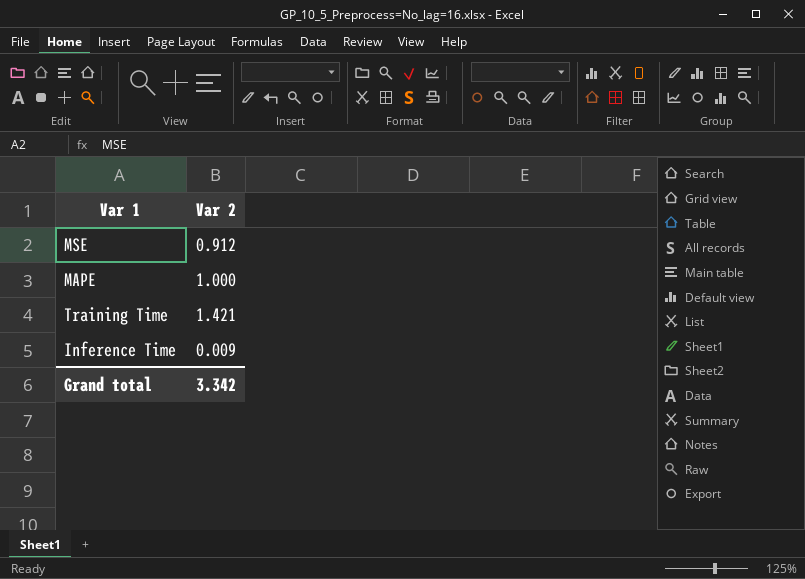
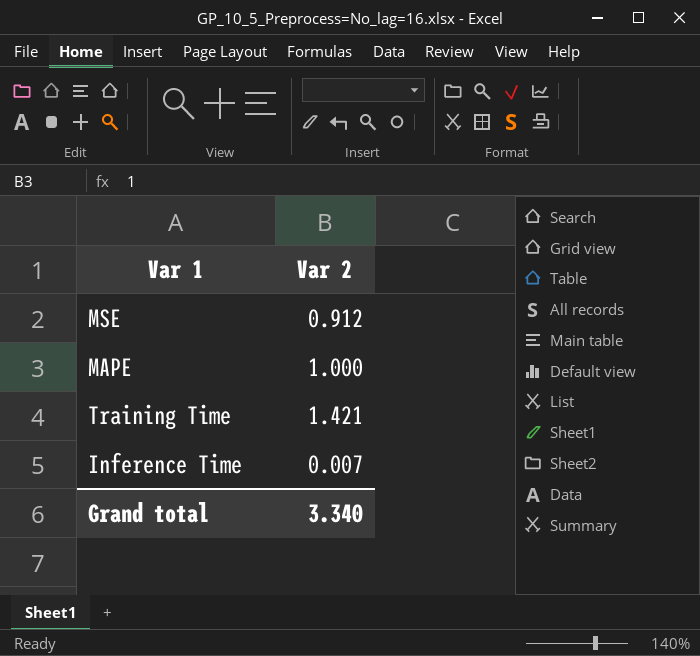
Inference Time | Var 2: 0.009 -> 0.007
Grand total | Var 2: 3.342 -> 3.340

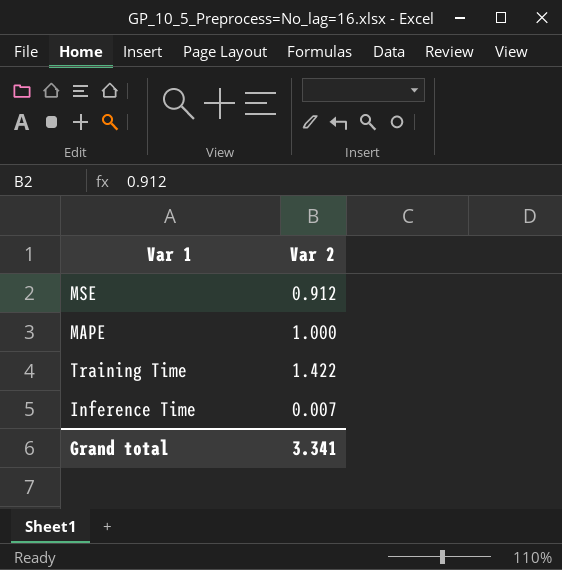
Training Time | Var 2: 1.421 -> 1.422
Grand total | Var 2: 3.340 -> 3.341

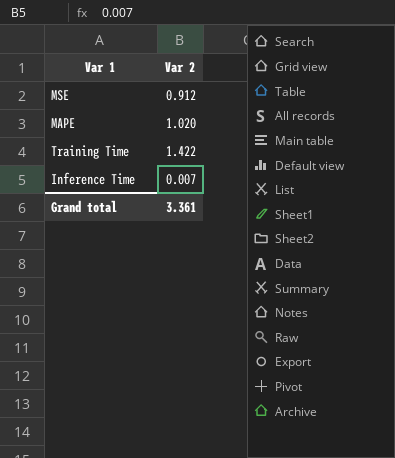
MAPE | Var 2: 1.000 -> 1.020
Grand total | Var 2: 3.341 -> 3.361

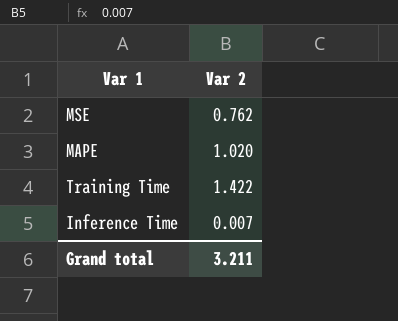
MSE | Var 2: 0.912 -> 0.762
Grand total | Var 2: 3.361 -> 3.211

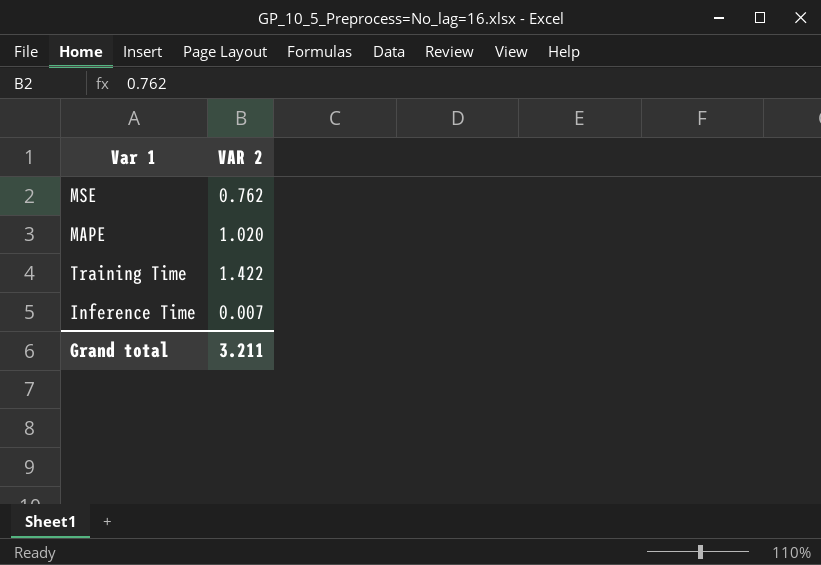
column name: Var 2 -> VAR 2

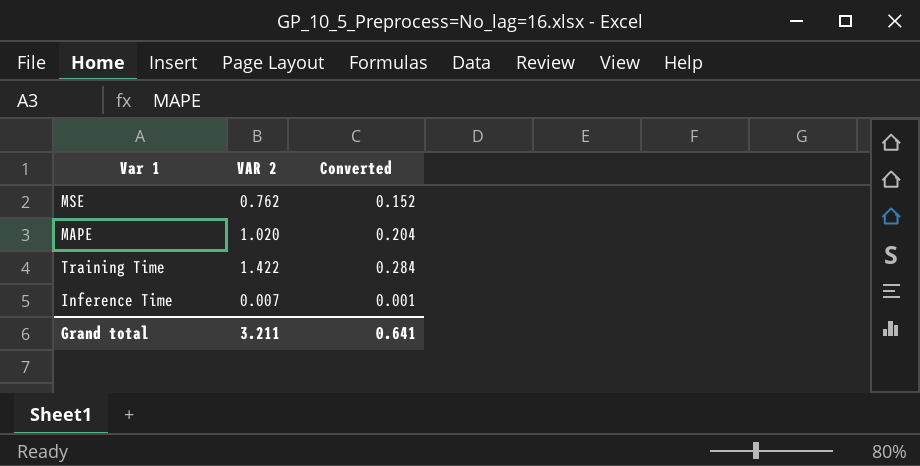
column Converted | formula: none -> [VAR 2] * 0.2

